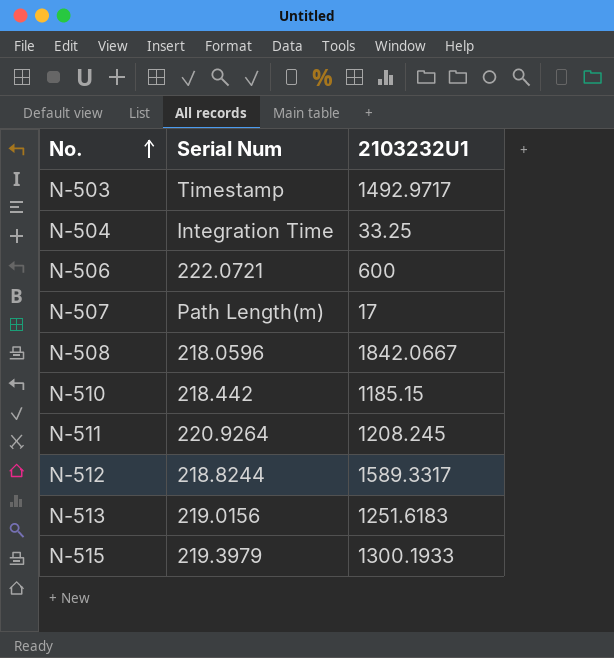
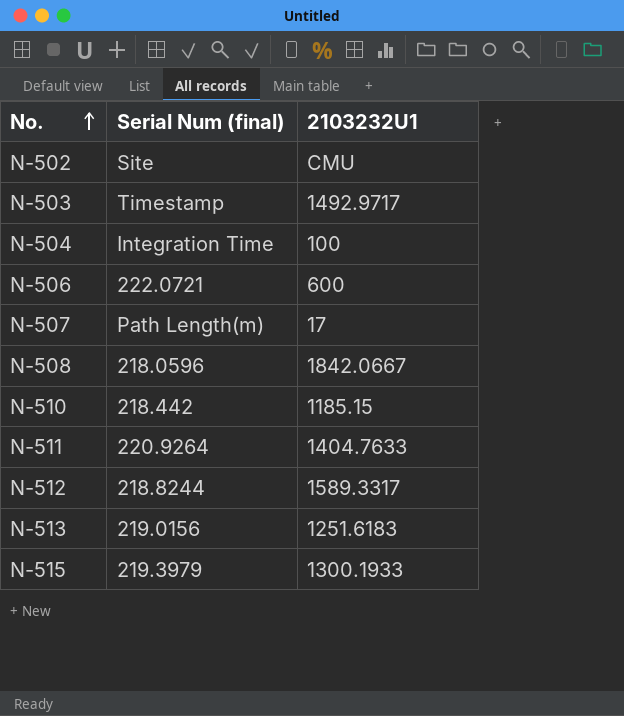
column name: Serial Num -> Serial Num (final)
row N-502: none -> Site | CMU
N-504 | 2103232U1: 33.25 -> 100
N-511 | 2103232U1: 1208.245 -> 1404.7633

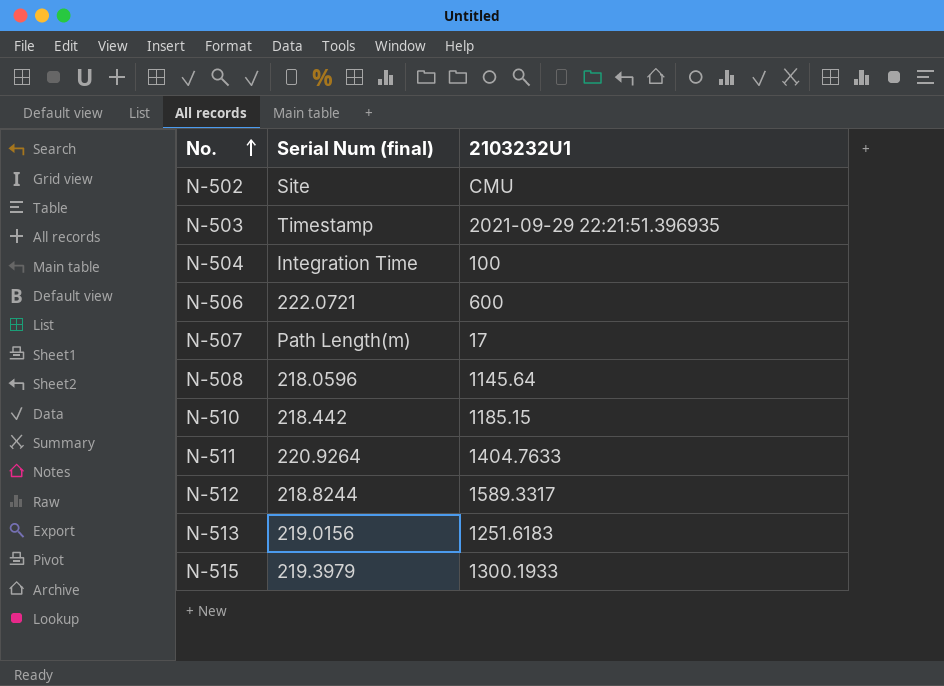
N-503 | 2103232U1: 1492.9717 -> 2021-09-29 22:21:51.396935
N-508 | 2103232U1: 1842.0667 -> 1145.64

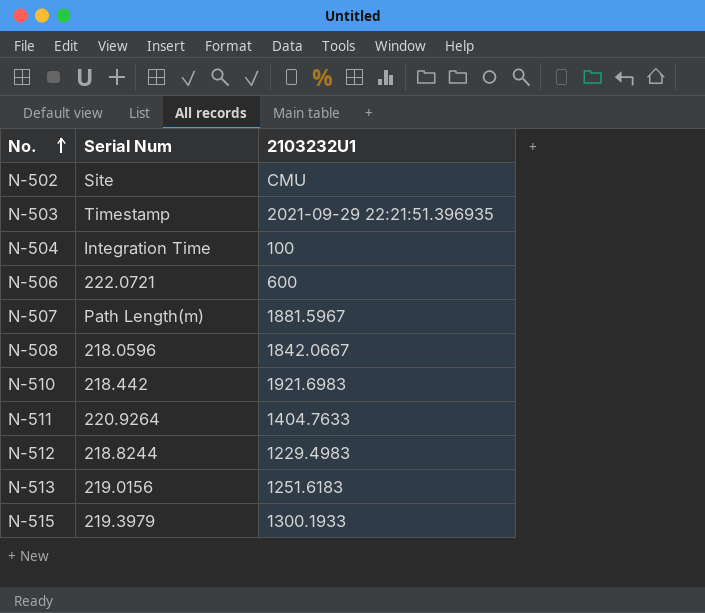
column name: Serial Num (final) -> Serial Num
N-507 | 2103232U1: 17 -> 1881.5967
N-508 | 2103232U1: 1145.64 -> 1842.0667
N-510 | 2103232U1: 1185.15 -> 1921.6983
N-512 | 2103232U1: 1589.3317 -> 1229.4983

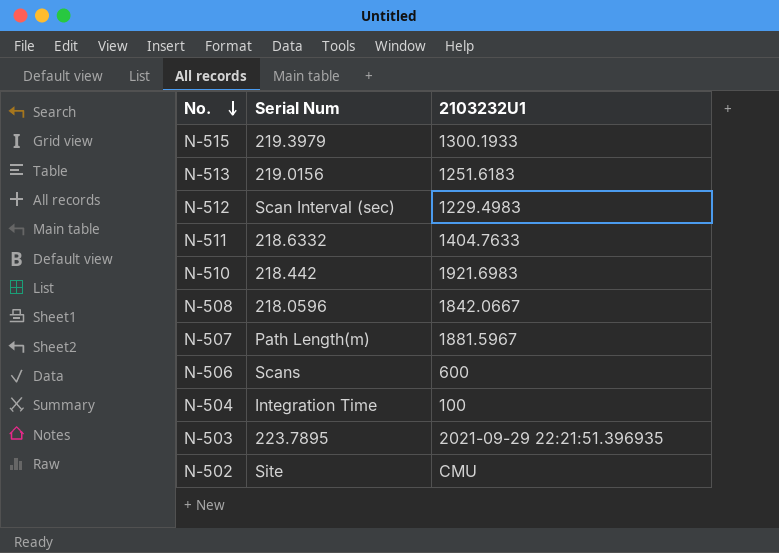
row order: No. ascending -> No. descending
N-512 | Serial Num: 218.8244 -> Scan Interval (sec)
N-511 | Serial Num: 220.9264 -> 218.6332
N-506 | Serial Num: 222.0721 -> Scans
N-503 | Serial Num: Timestamp -> 223.7895

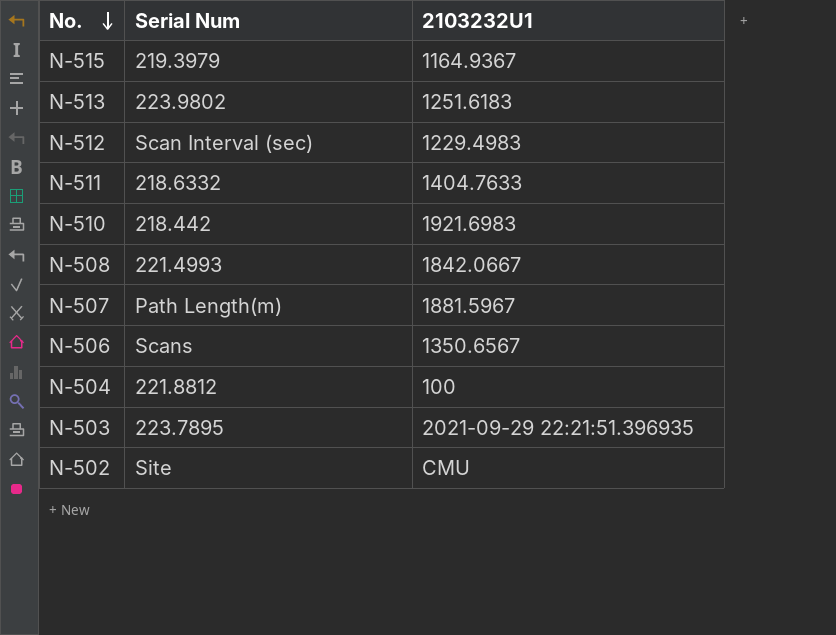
N-515 | 2103232U1: 1300.1933 -> 1164.9367
N-513 | Serial Num: 219.0156 -> 223.9802
N-508 | Serial Num: 218.0596 -> 221.4993
N-506 | 2103232U1: 600 -> 1350.6567
N-504 | Serial Num: Integration Time -> 221.8812

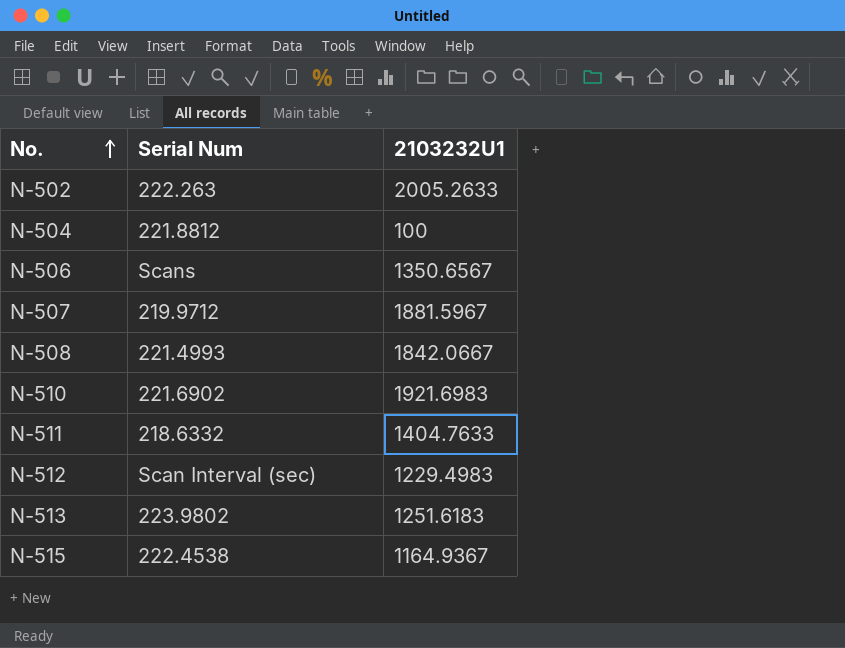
row order: No. descending -> No. ascending
row N-503: 223.7895 | 2021-09-29 22:21:51.396935 -> none
N-502 | Serial Num: Site -> 222.263
N-502 | 2103232U1: CMU -> 2005.2633
N-507 | Serial Num: Path Length(m) -> 219.9712
N-510 | Serial Num: 218.442 -> 221.6902
N-515 | Serial Num: 219.3979 -> 222.4538

